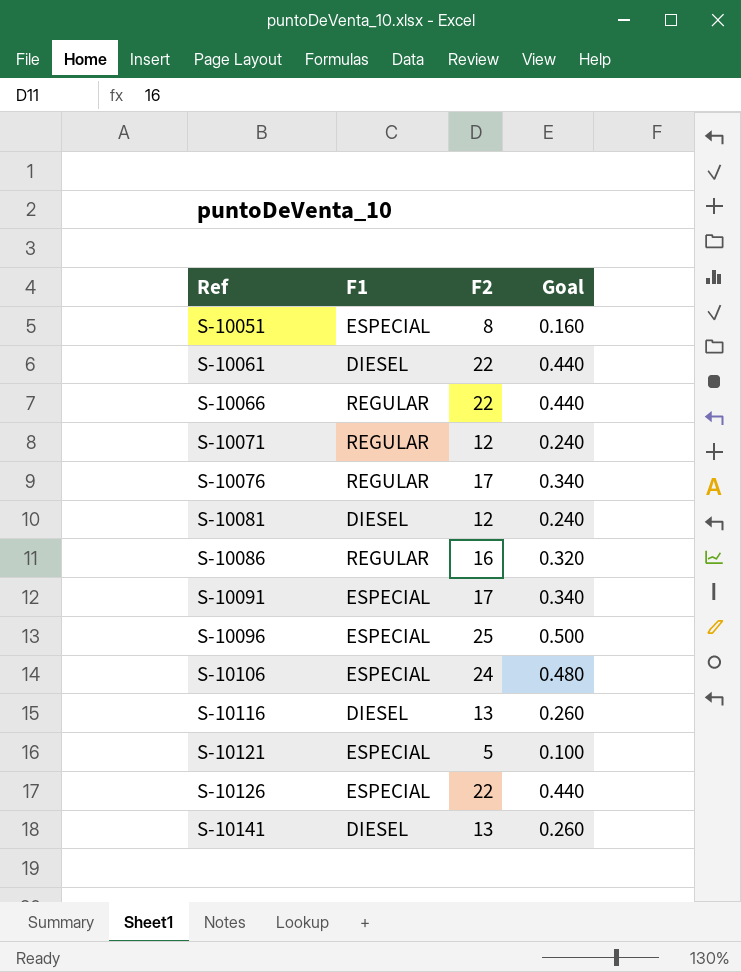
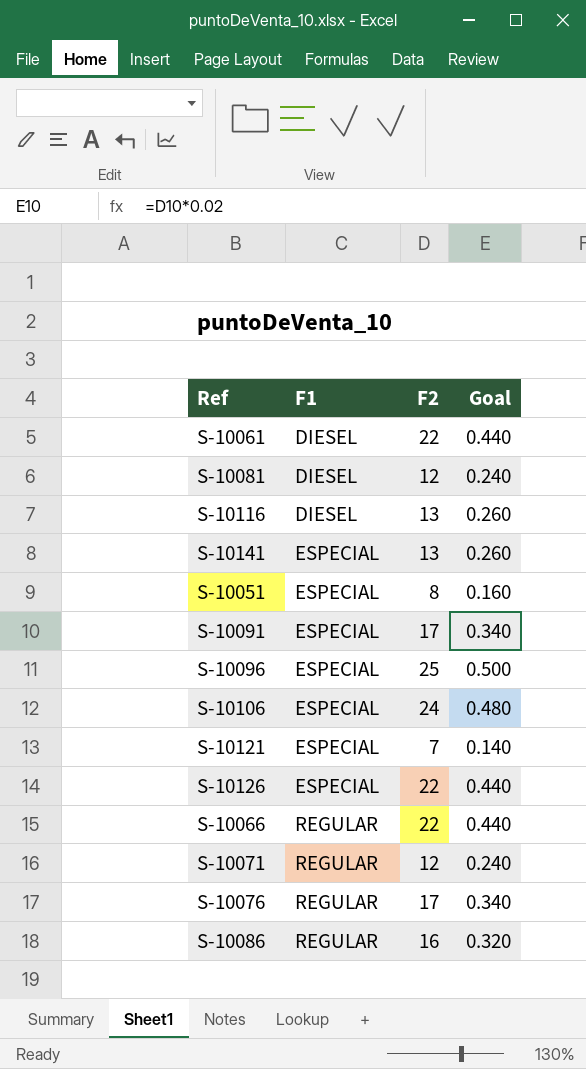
row order: Ref ascending -> F1 ascending
S-10141 | F1: DIESEL -> ESPECIAL
S-10121 | F2: 5 -> 7
S-10121 | Goal: 0.100 -> 0.140

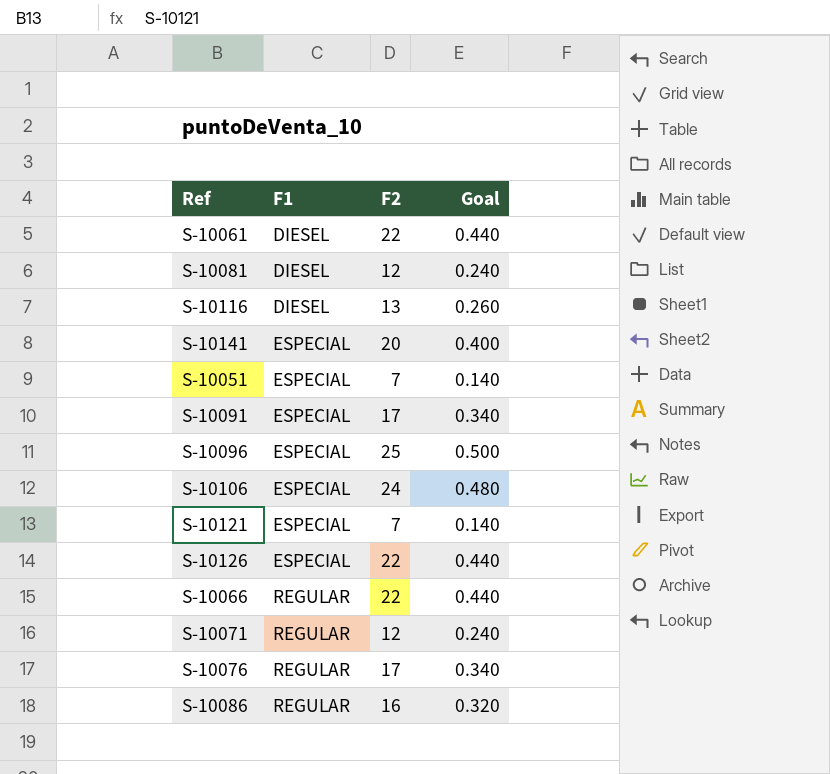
S-10141 | F2: 13 -> 20
S-10141 | Goal: 0.260 -> 0.400
S-10051 | F2: 8 -> 7
S-10051 | Goal: 0.160 -> 0.140

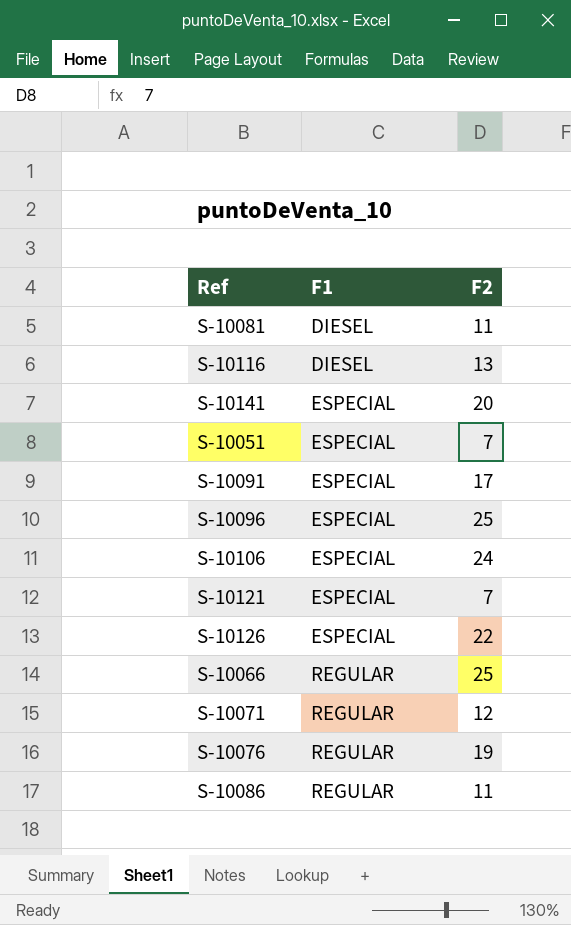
column Goal | formula: [F2] * 0.02 -> none
row S-10061: DIESEL | 22 | 0.440 -> none
S-10081 | F2: 12 -> 11
S-10066 | F2: 22 -> 25
S-10076 | F2: 17 -> 19
S-10086 | F2: 16 -> 11

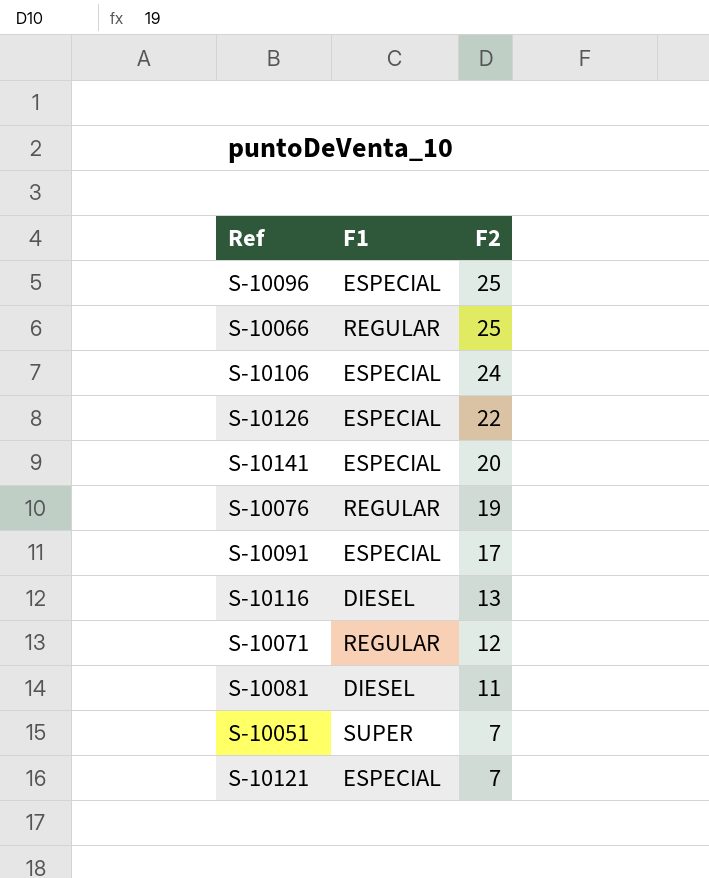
row order: F1 ascending -> F2 descending
row S-10086: REGULAR | 11 -> none
S-10051 | F1: ESPECIAL -> SUPER

